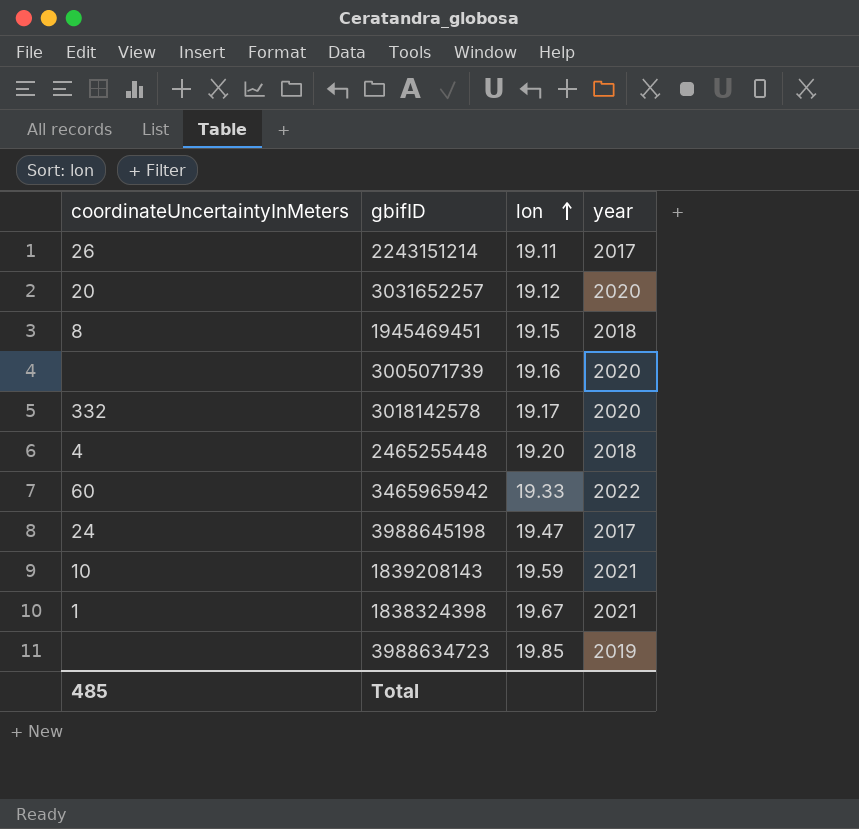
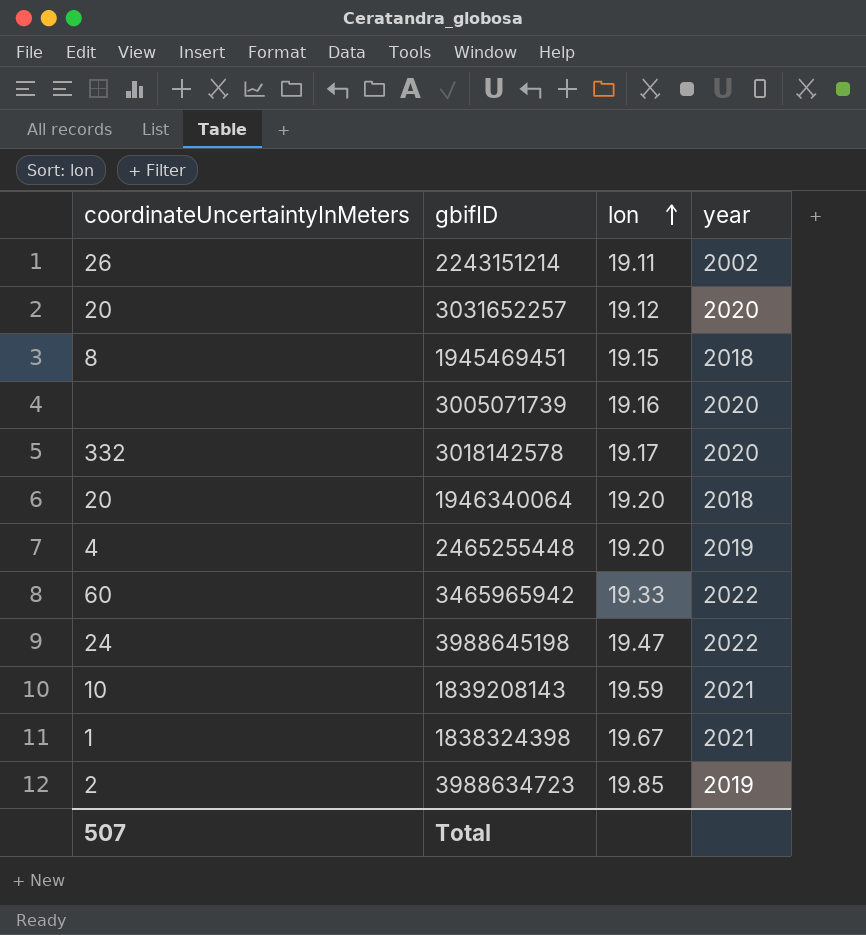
2243151214 | year: 2017 -> 2002
row 1946340064: none -> 20 | 19.20 | 2018
2465255448 | year: 2018 -> 2019
3988645198 | year: 2017 -> 2022
3988634723 | coordinateUncertaintyInMeters: none -> 2
Total | coordinateUncertaintyInMeters: 485 -> 507

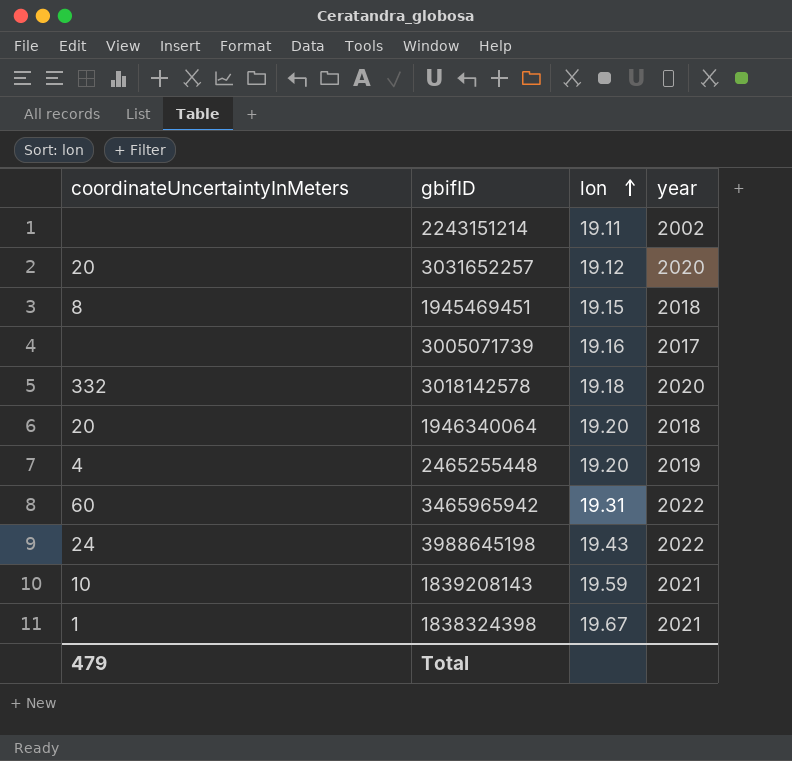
row 3988634723: 2 | 19.85 | 2019 -> none
2243151214 | coordinateUncertaintyInMeters: 26 -> none
3005071739 | year: 2020 -> 2017
3018142578 | lon: 19.17 -> 19.18
3465965942 | lon: 19.33 -> 19.31
3988645198 | lon: 19.47 -> 19.43
Total | coordinateUncertaintyInMeters: 507 -> 479

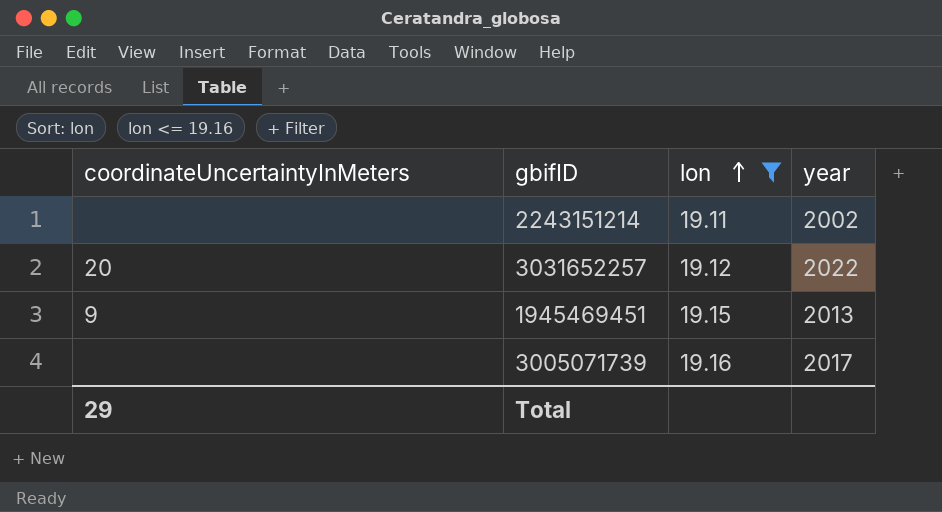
filter: none -> lon <= 19.16
3031652257 | year: 2020 -> 2022
1945469451 | coordinateUncertaintyInMeters: 8 -> 9
1945469451 | year: 2018 -> 2013
Total | coordinateUncertaintyInMeters: 479 -> 29

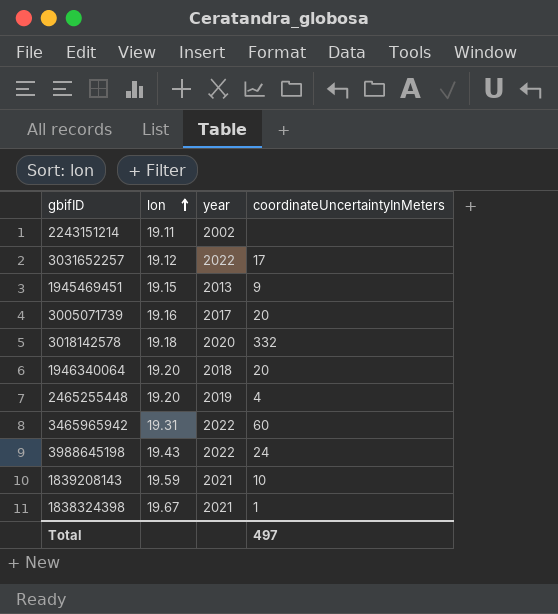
filter: lon <= 19.16 -> none
column coordinateUncertaintyInMeters | position: 1 -> 4
3031652257 | coordinateUncertaintyInMeters: 20 -> 17
3005071739 | coordinateUncertaintyInMeters: none -> 20
Total | coordinateUncertaintyInMeters: 29 -> 497

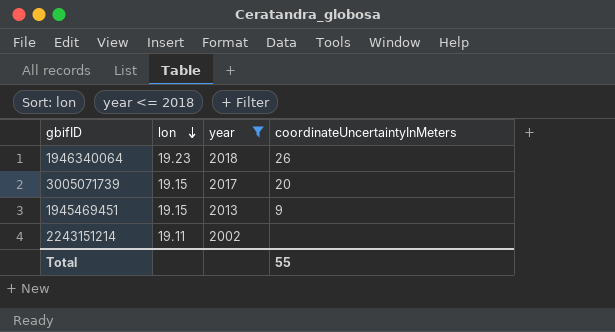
filter: none -> year <= 2018
row order: lon ascending -> lon descending
1946340064 | lon: 19.20 -> 19.23
1946340064 | coordinateUncertaintyInMeters: 20 -> 26
3005071739 | lon: 19.16 -> 19.15
Total | coordinateUncertaintyInMeters: 497 -> 55

